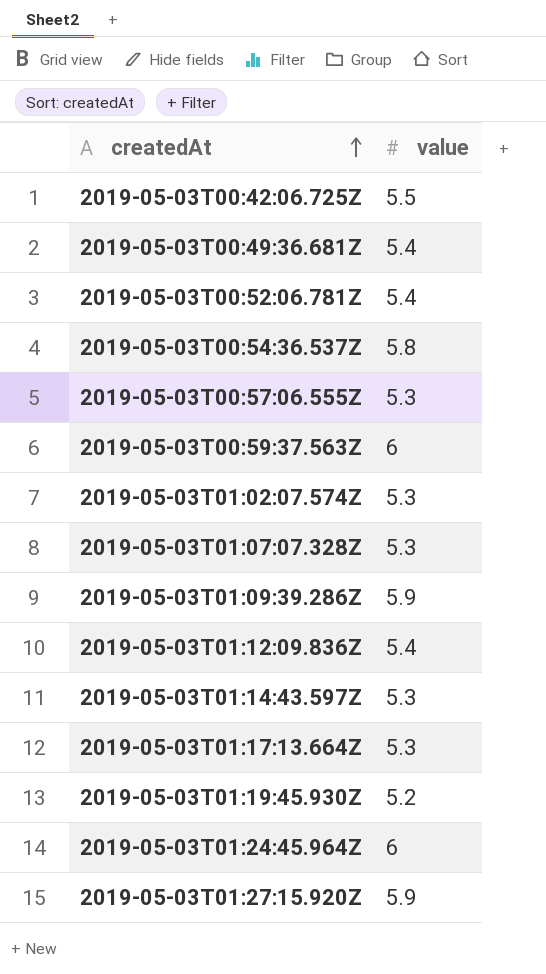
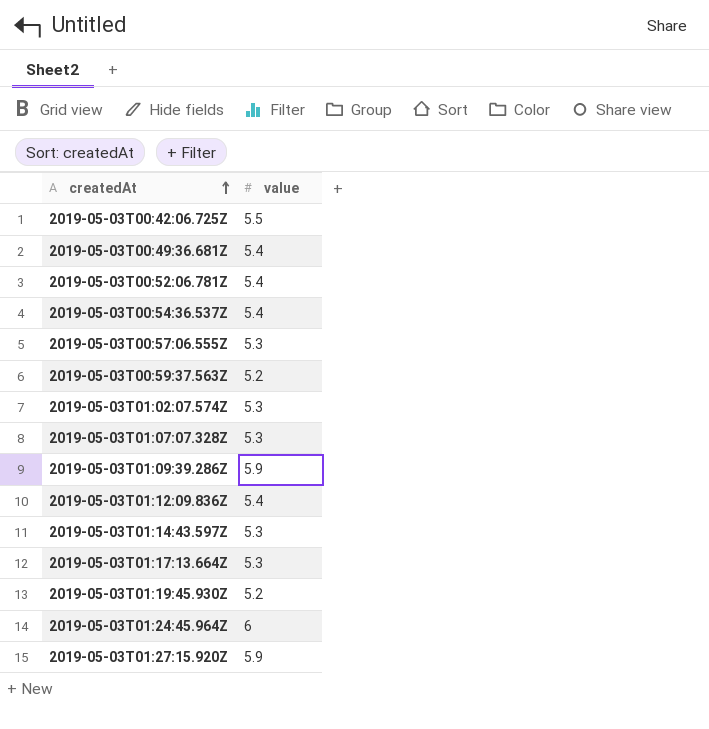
2019-05-03T00:54:36.537Z | value: 5.8 -> 5.4
2019-05-03T00:59:37.563Z | value: 6 -> 5.2

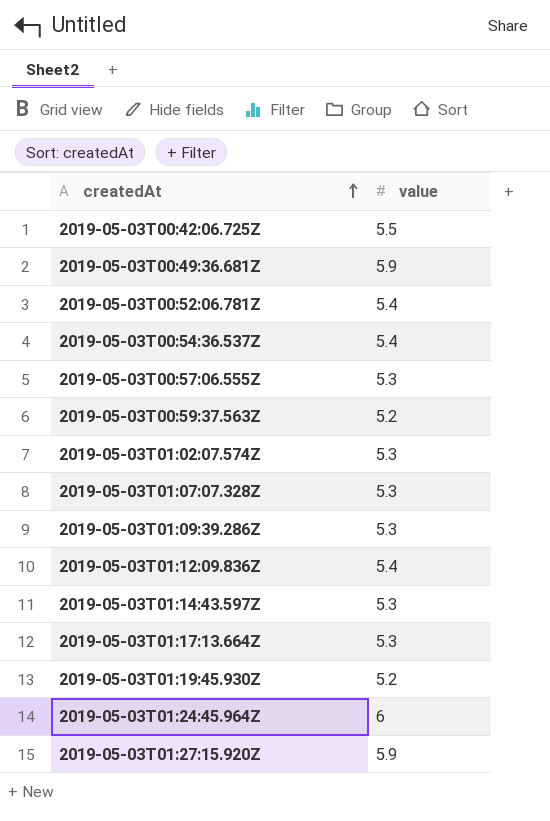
2019-05-03T00:49:36.681Z | value: 5.4 -> 5.9
2019-05-03T01:09:39.286Z | value: 5.9 -> 5.3

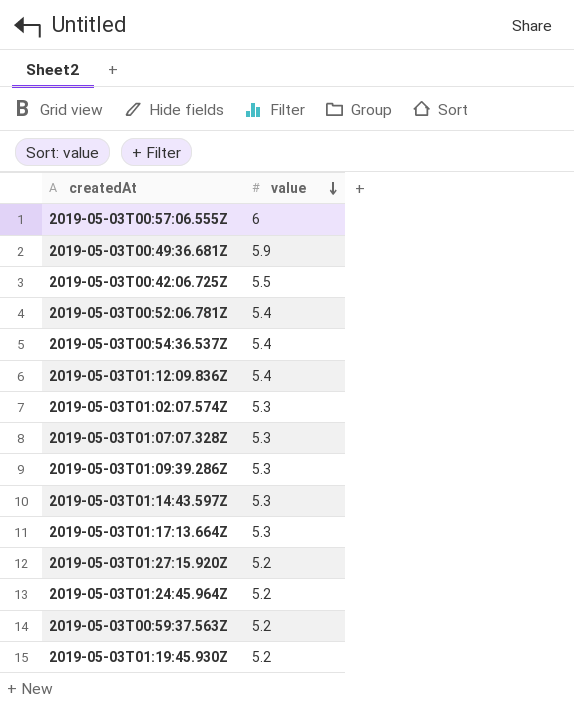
row order: createdAt ascending -> value descending
2019-05-03T00:57:06.555Z | value: 5.3 -> 6
2019-05-03T01:27:15.920Z | value: 5.9 -> 5.2
2019-05-03T01:24:45.964Z | value: 6 -> 5.2

